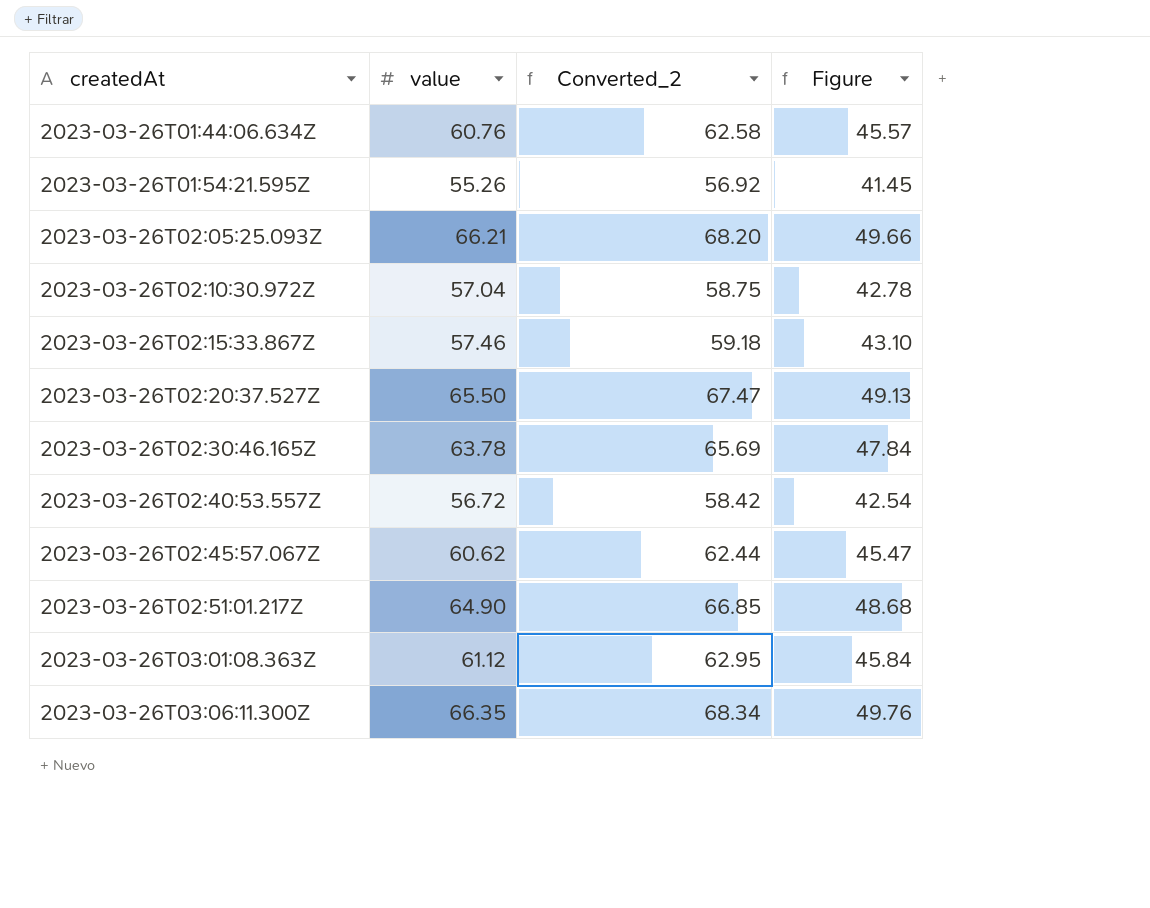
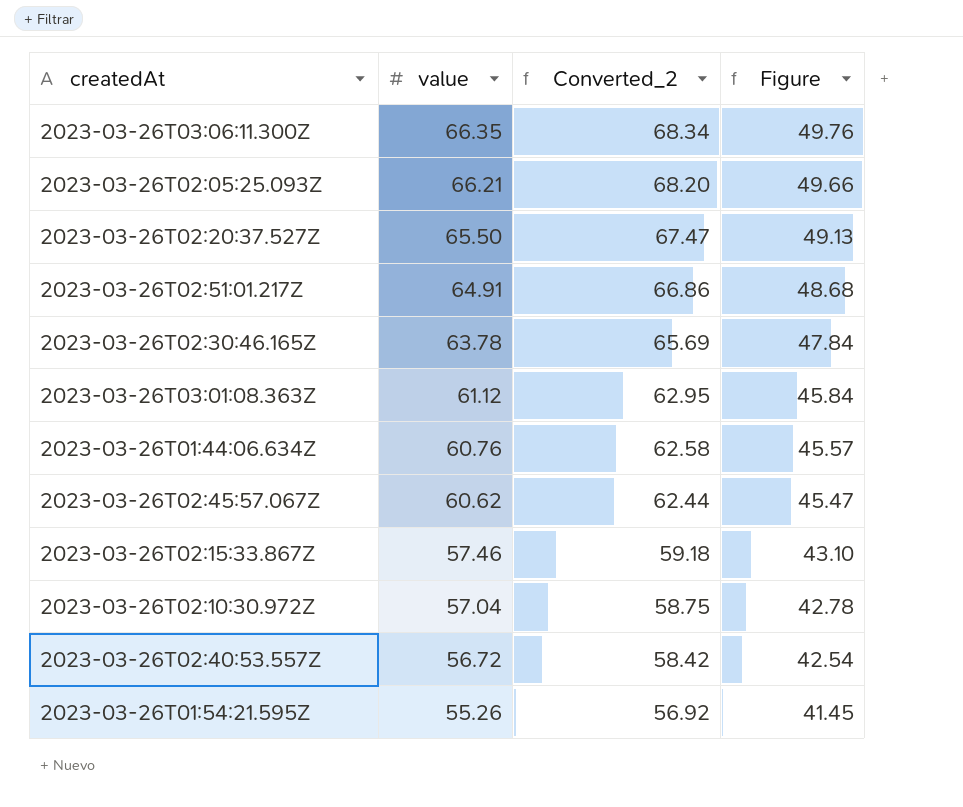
row order: createdAt ascending -> value descending
2023-03-26T02:51:01.217Z | value: 64.90 -> 64.91
2023-03-26T02:51:01.217Z | Converted_2: 66.85 -> 66.86

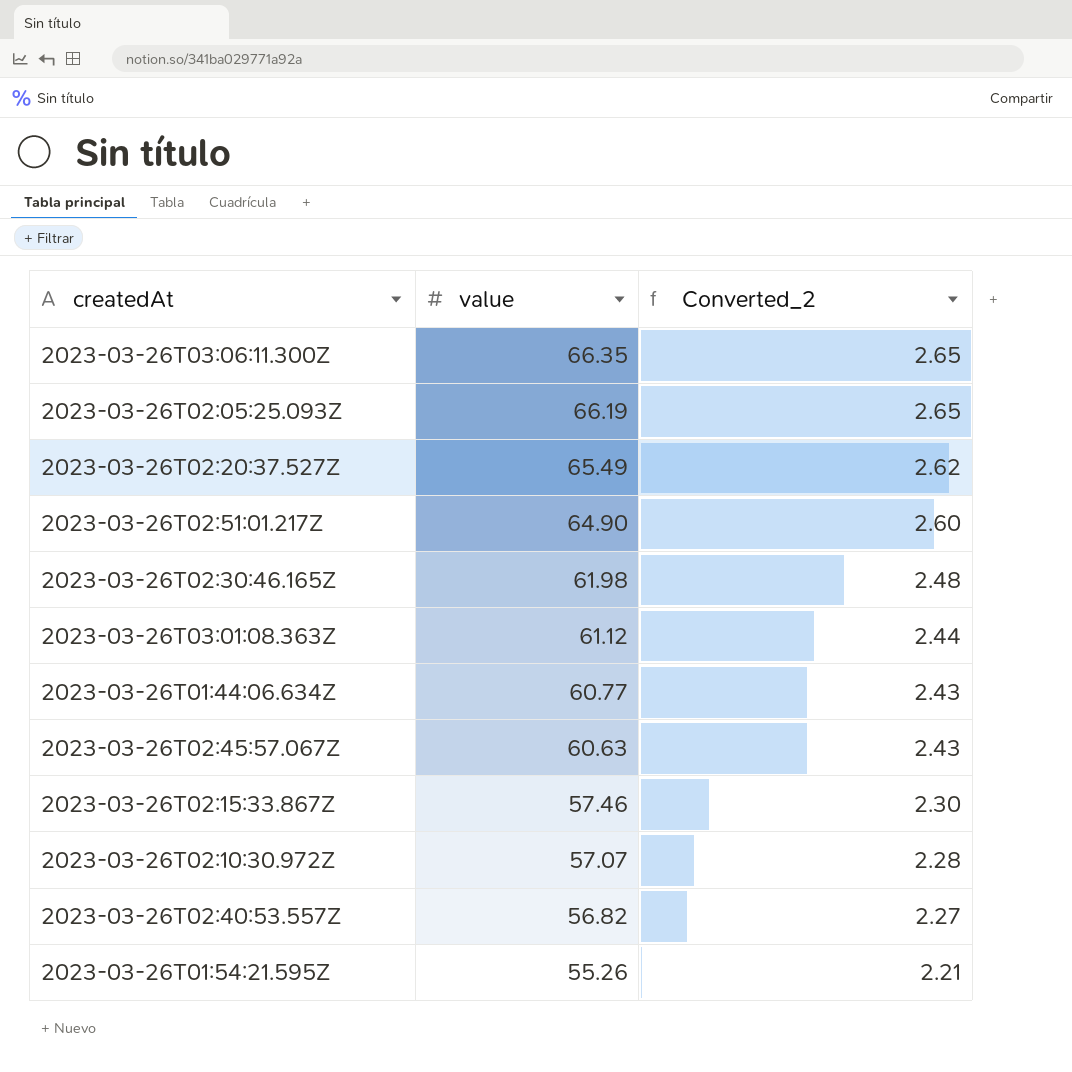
column Figure | formula: [value] * 0.75 -> none
column Converted_2 | formula: [value] * 1.03 -> [value] * 0.04
2023-03-26T02:05:25.093Z | value: 66.21 -> 66.19
2023-03-26T02:20:37.527Z | value: 65.50 -> 65.49
2023-03-26T02:51:01.217Z | value: 64.91 -> 64.90
2023-03-26T02:30:46.165Z | value: 63.78 -> 61.98
2023-03-26T01:44:06.634Z | value: 60.76 -> 60.77
2023-03-26T02:45:57.067Z | value: 60.62 -> 60.63
2023-03-26T02:10:30.972Z | value: 57.04 -> 57.07
2023-03-26T02:40:53.557Z | value: 56.72 -> 56.82

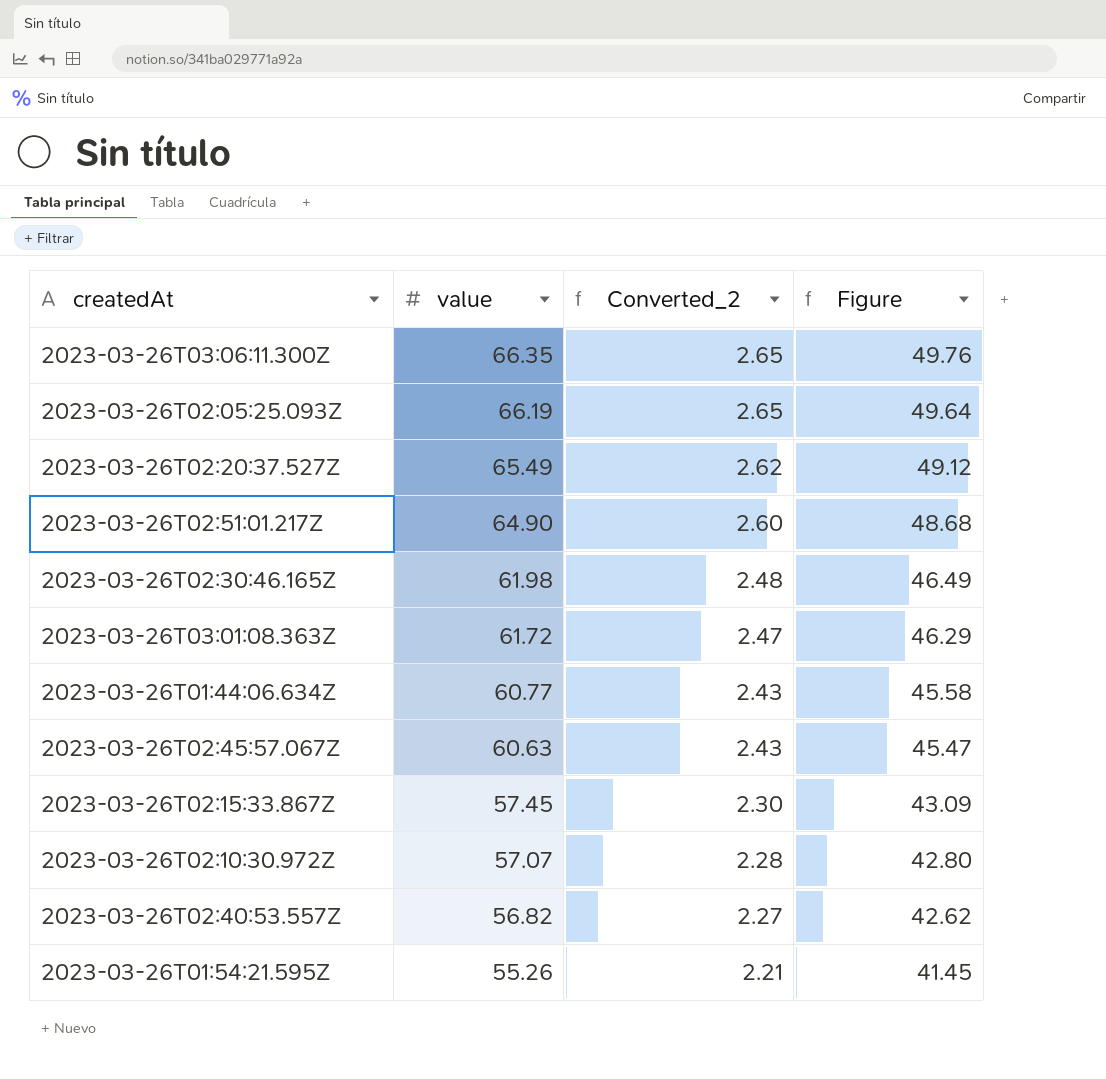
column Figure | formula: none -> [value] * 0.75
2023-03-26T03:01:08.363Z | value: 61.12 -> 61.72
2023-03-26T03:01:08.363Z | Converted_2: 2.44 -> 2.47
2023-03-26T02:15:33.867Z | value: 57.46 -> 57.45

